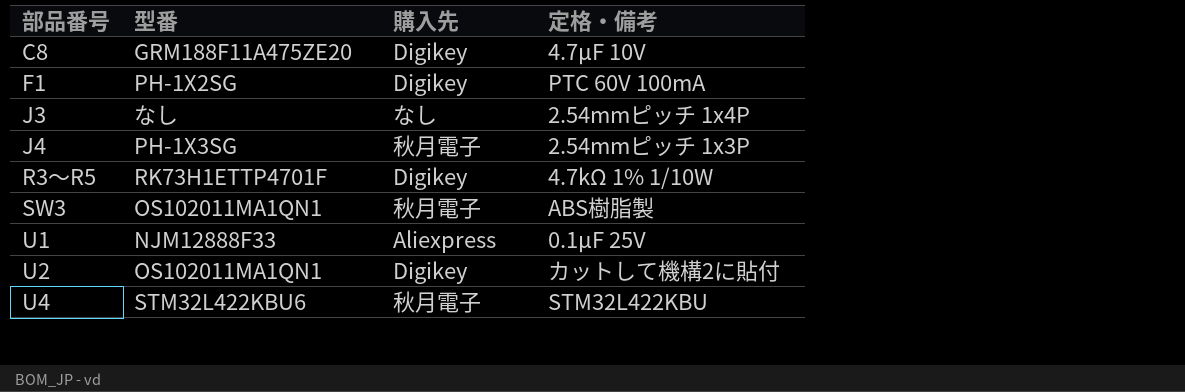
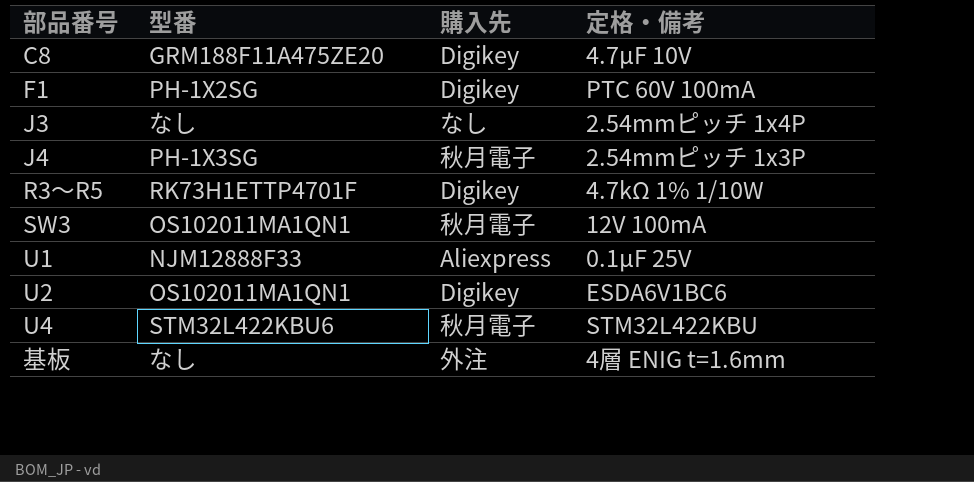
SW3 | 定格・備考: ABS樹脂製 -> 12V 100mA
U2 | 定格・備考: カットして機構2に貼付 -> ESDA6V1BC6
row 基板: none -> なし | 外注 | 4層 ENIG t=1.6mm

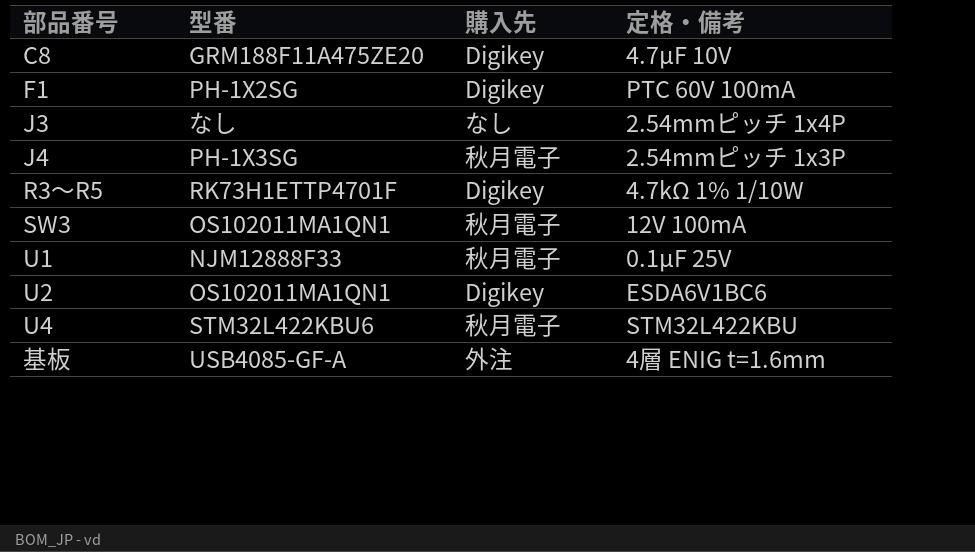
U1 | 購入先: Aliexpress -> 秋月電子
基板 | 型番: なし -> USB4085-GF-A

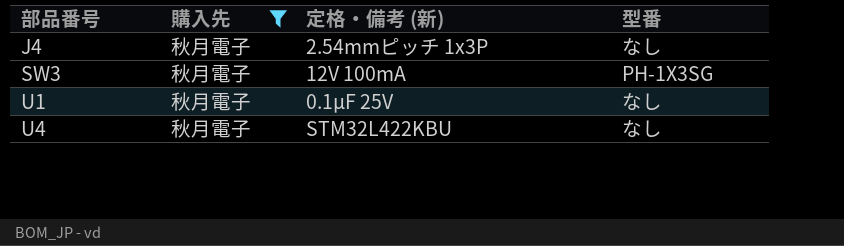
filter: none -> 購入先 = 秋月電子
column name: 定格・備考 -> 定格・備考 (新)
column 型番 | position: 2 -> 4
J4 | 型番: PH-1X3SG -> なし
SW3 | 型番: OS102011MA1QN1 -> PH-1X3SG
U1 | 型番: NJM12888F33 -> なし
U4 | 型番: STM32L422KBU6 -> なし

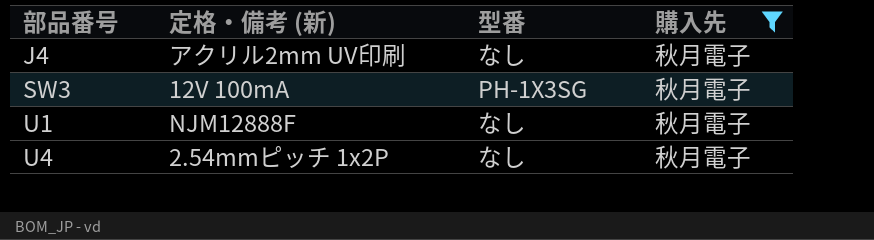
column 購入先 | position: 2 -> 4
J4 | 定格・備考 (新): 2.54mmピッチ 1x3P -> アクリル2mm UV印刷
U1 | 定格・備考 (新): 0.1µF 25V -> NJM12888F
U4 | 定格・備考 (新): STM32L422KBU -> 2.54mmピッチ 1x2P

